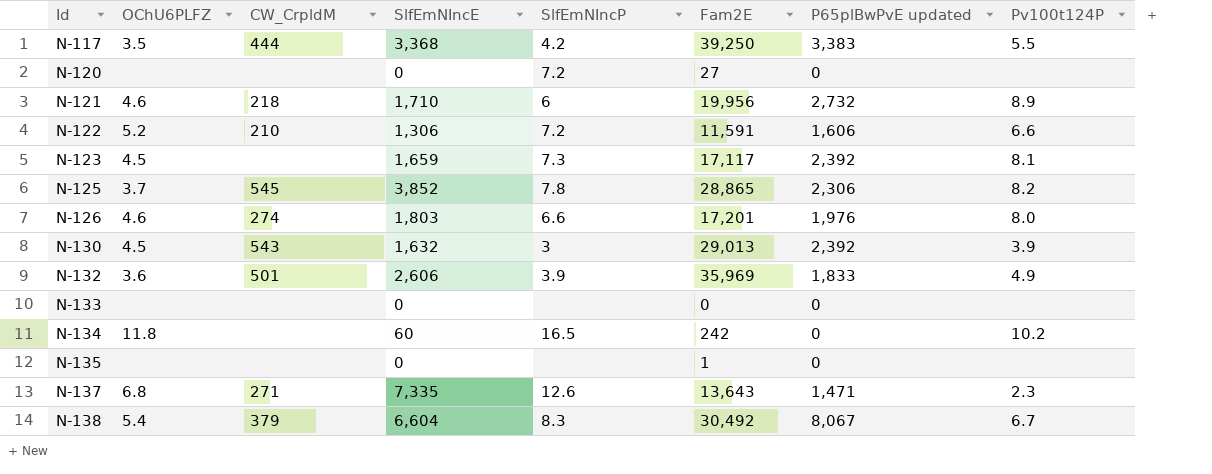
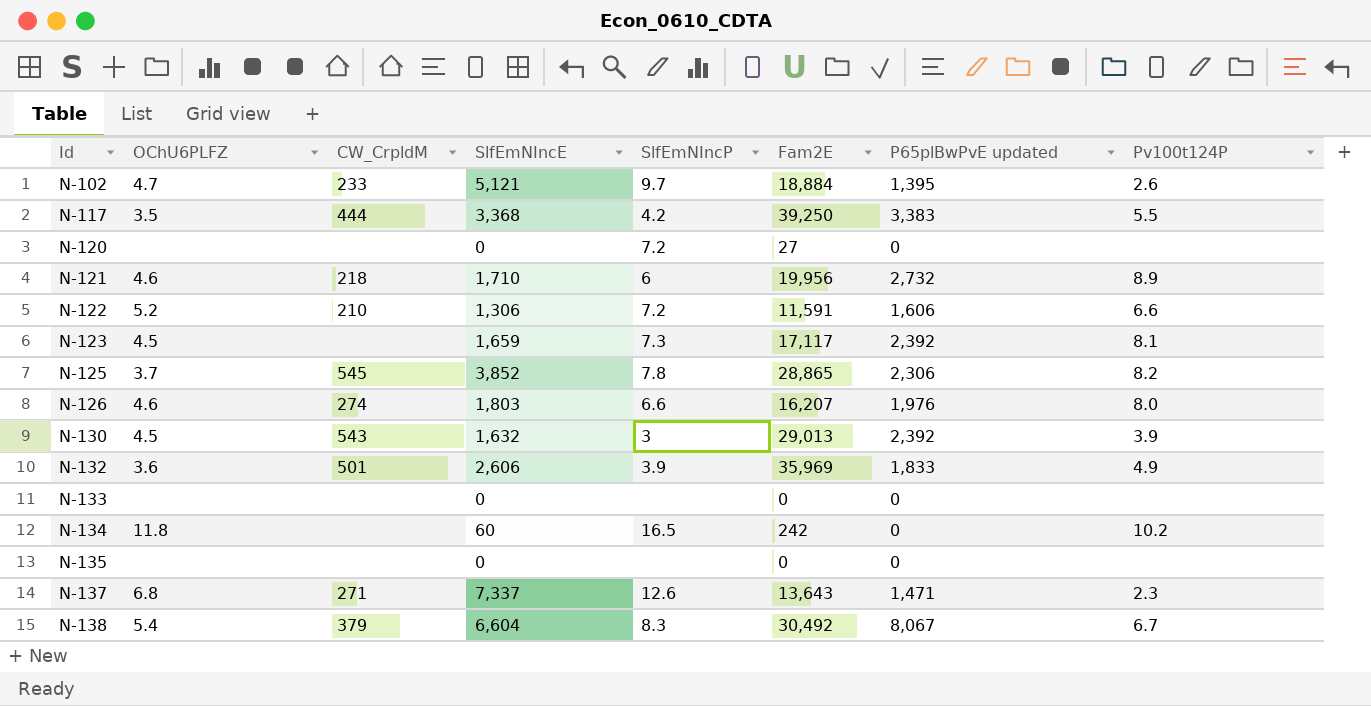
row N-102: none -> 4.7 | 233 | 5,121 | 9.7 | 18,884 | 1,395 | 2.6
N-126 | Fam2E: 17,201 -> 16,207
N-135 | Fam2E: 1 -> 0
N-137 | SlfEmNIncE: 7,335 -> 7,337

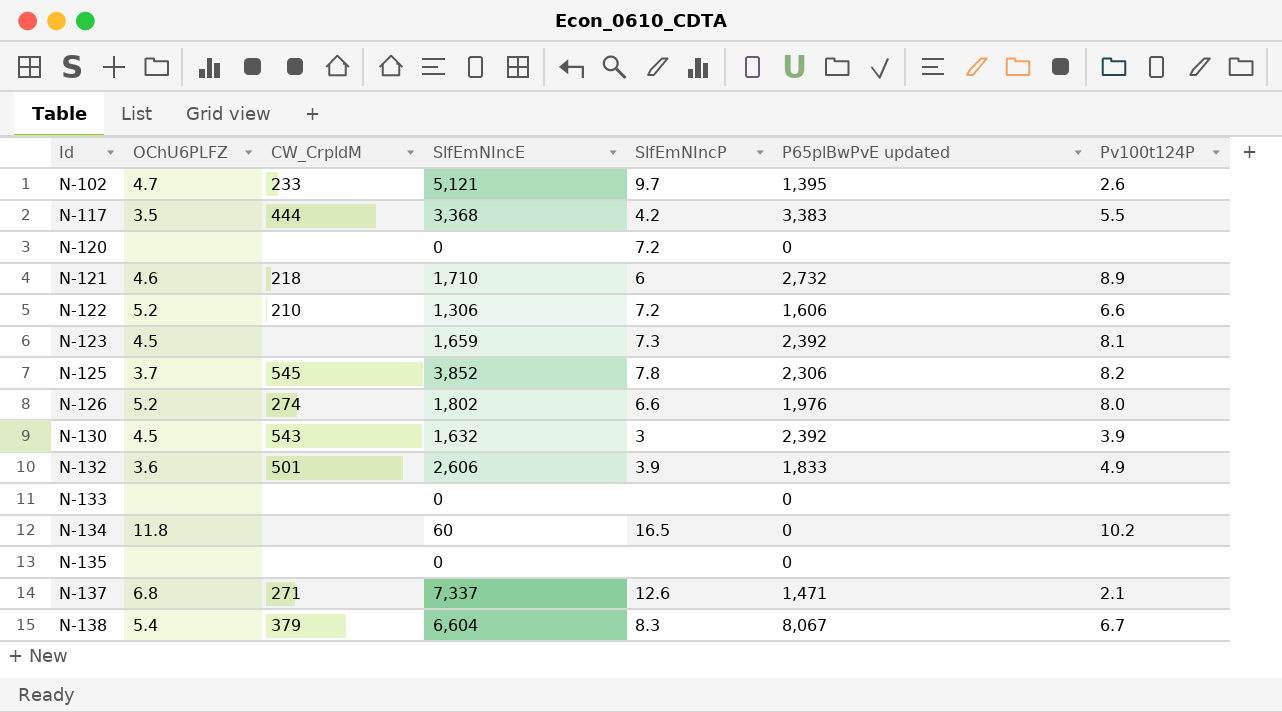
column Fam2E | position: 6 -> none
N-126 | OChU6PLFZ: 4.6 -> 5.2
N-126 | SlfEmNIncE: 1,803 -> 1,802
N-137 | Pv100t124P: 2.3 -> 2.1

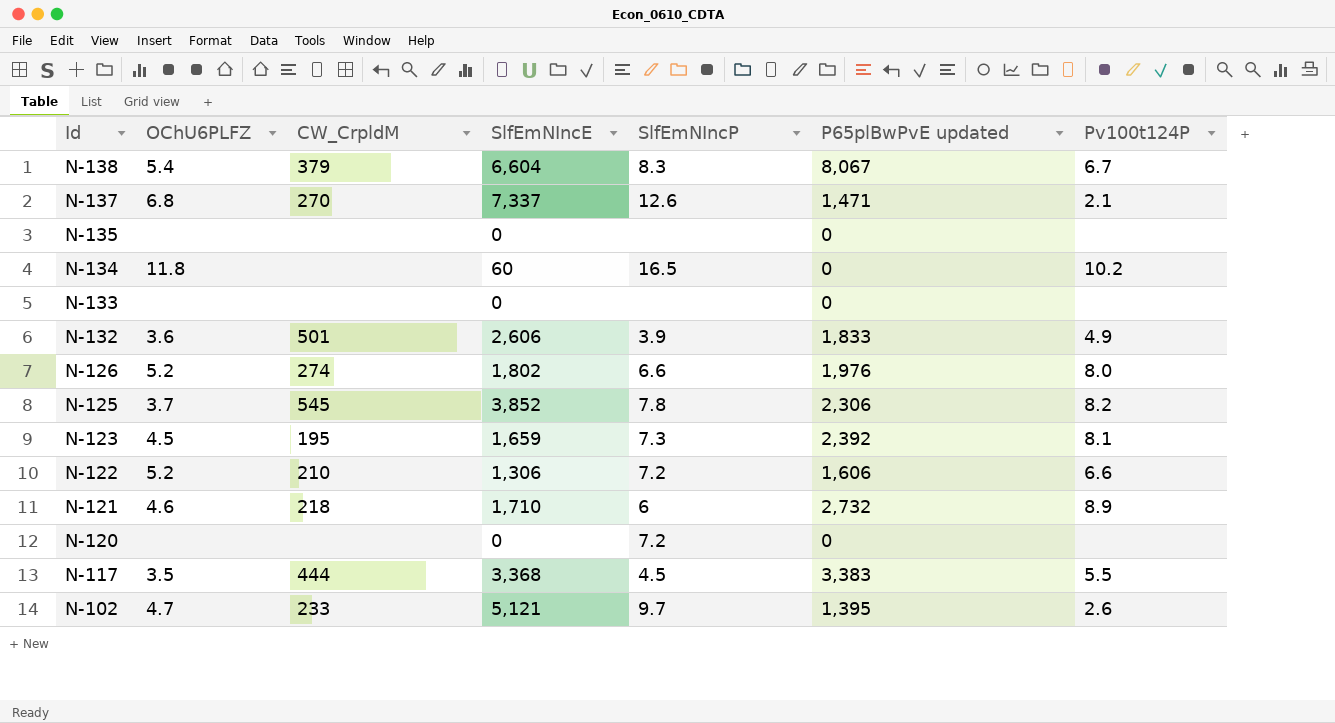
row order: Id ascending -> Id descending
row N-130: 4.5 | 543 | 1,632 | 3 | 2,392 | 3.9 -> none
N-137 | CW_CrpldM: 271 -> 270
N-123 | CW_CrpldM: none -> 195
N-117 | SlfEmNIncP: 4.2 -> 4.5

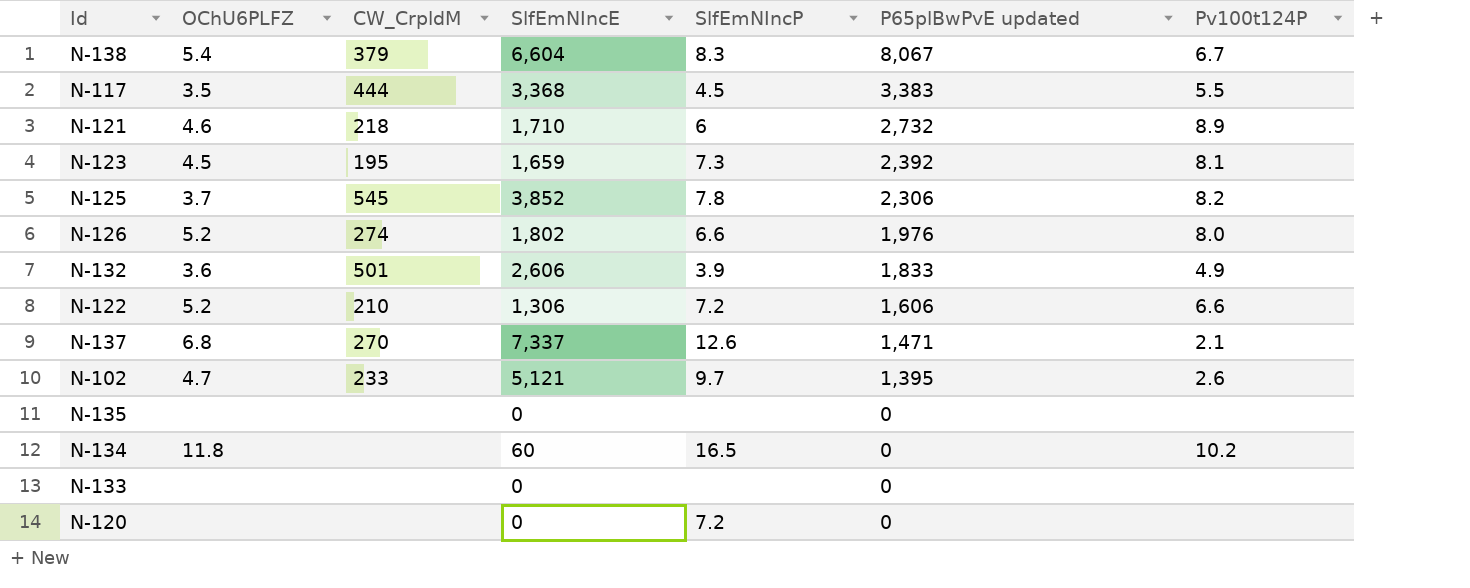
row order: Id descending -> P65plBwPvE updated descending

